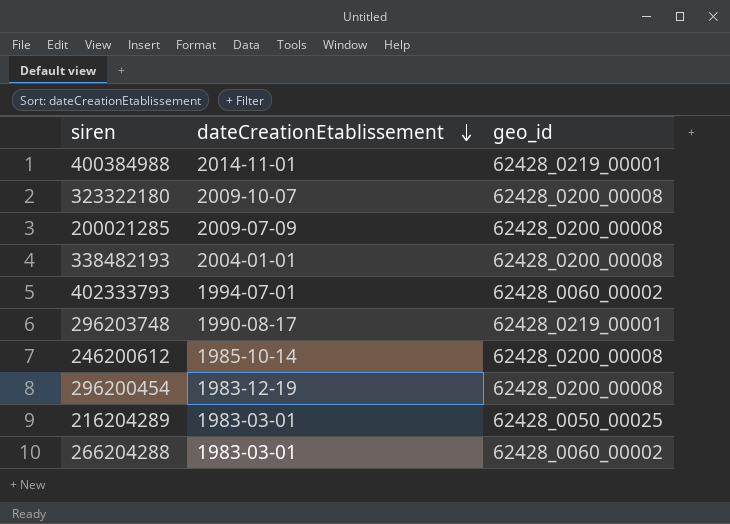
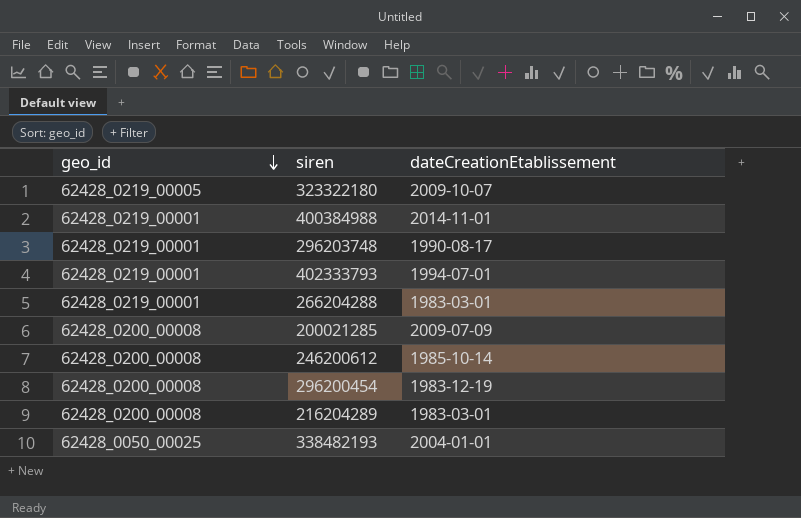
row order: dateCreationEtablissement descending -> geo_id descending
column geo_id | position: 3 -> 1
323322180 | geo_id: 62428_0200_00008 -> 62428_0219_00005
402333793 | geo_id: 62428_0060_00002 -> 62428_0219_00001
266204288 | geo_id: 62428_0060_00002 -> 62428_0219_00001
216204289 | geo_id: 62428_0050_00025 -> 62428_0200_00008
338482193 | geo_id: 62428_0200_00008 -> 62428_0050_00025

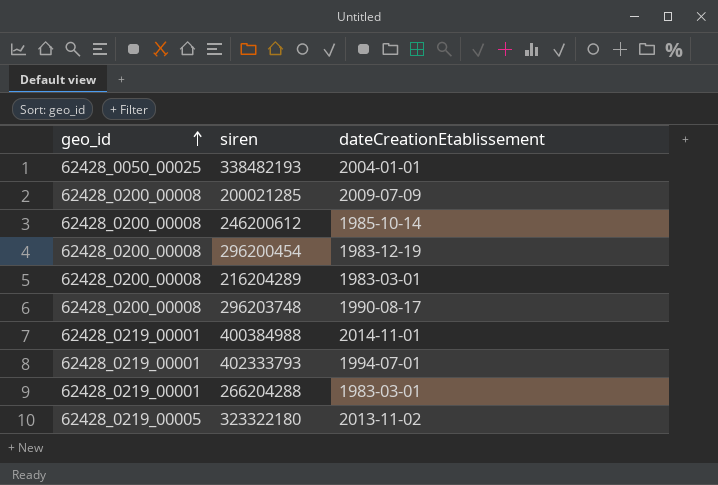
row order: geo_id descending -> geo_id ascending
296203748 | geo_id: 62428_0219_00001 -> 62428_0200_00008
323322180 | dateCreationEtablissement: 2009-10-07 -> 2013-11-02

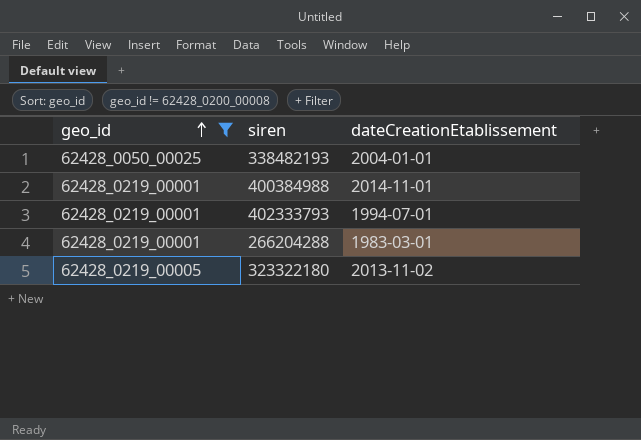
filter: none -> geo_id != 62428_0200_00008

